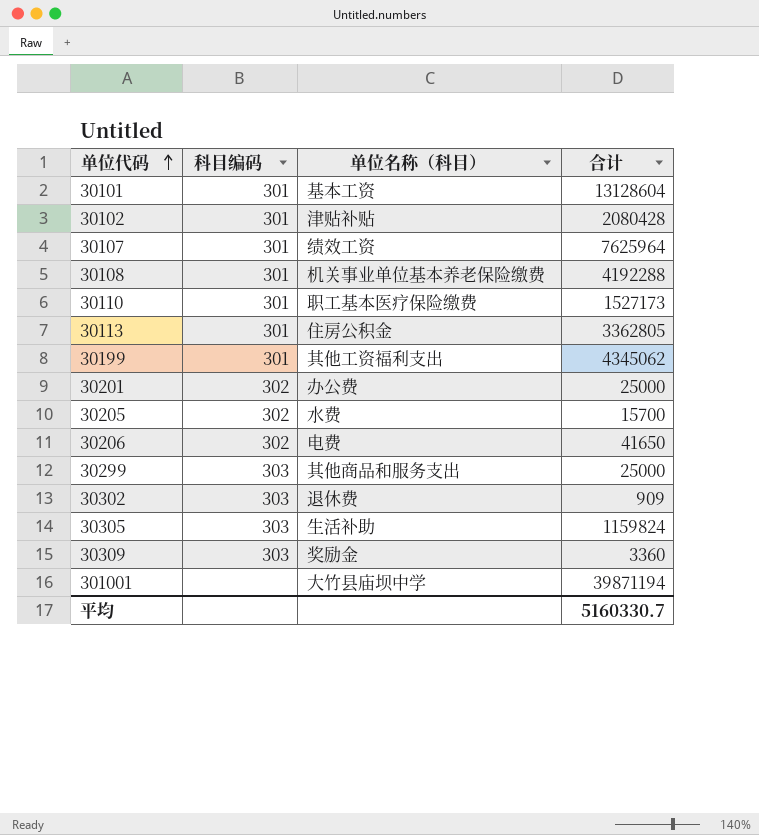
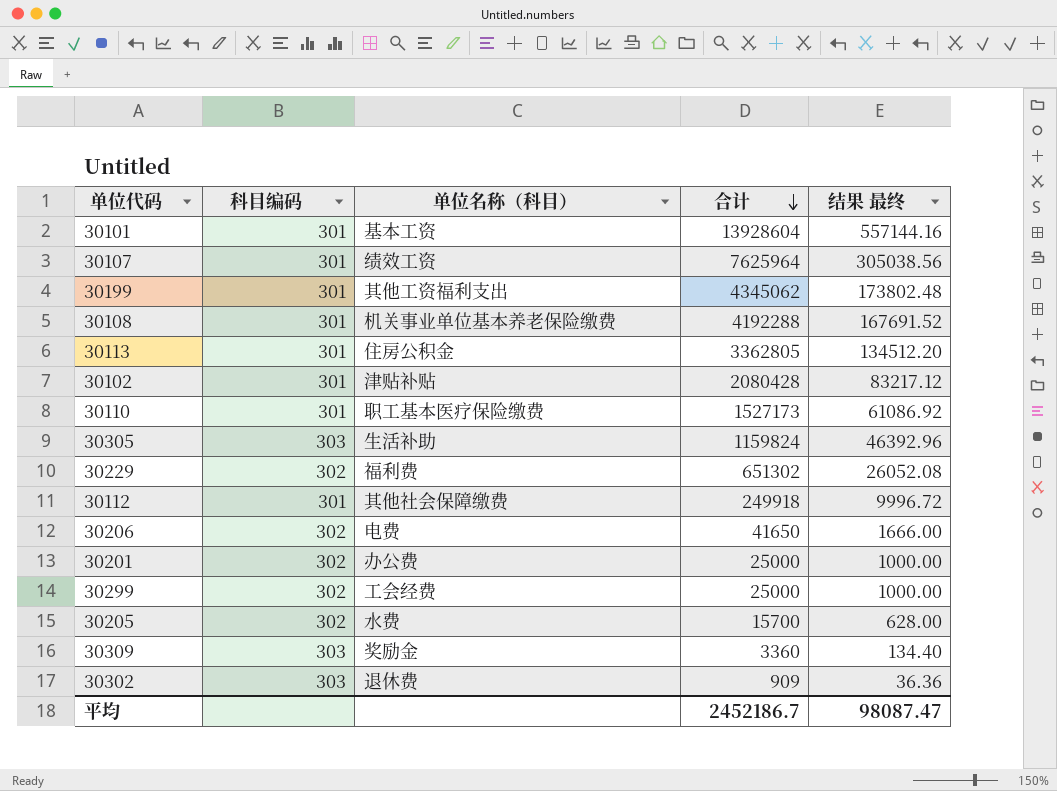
row order: 单位代码 ascending -> 合计 descending
column 结果 最终 | formula: none -> [合计] * 0.04
row 301001: none | 大竹县庙坝中学 | 39871194 -> none
30101 | 合计: 13128604 -> 13928604
row 30229: none -> 302 | 福利费 | 651302 | 26052.08
row 30112: none -> 301 | 其他社会保障缴费 | 249918 | 9996.72
30299 | 科目编码: 303 -> 302
30299 | 单位名称（科目）: 其他商品和服务支出 -> 工会经费
平均 | 合计: 5160330.7 -> 2452186.7

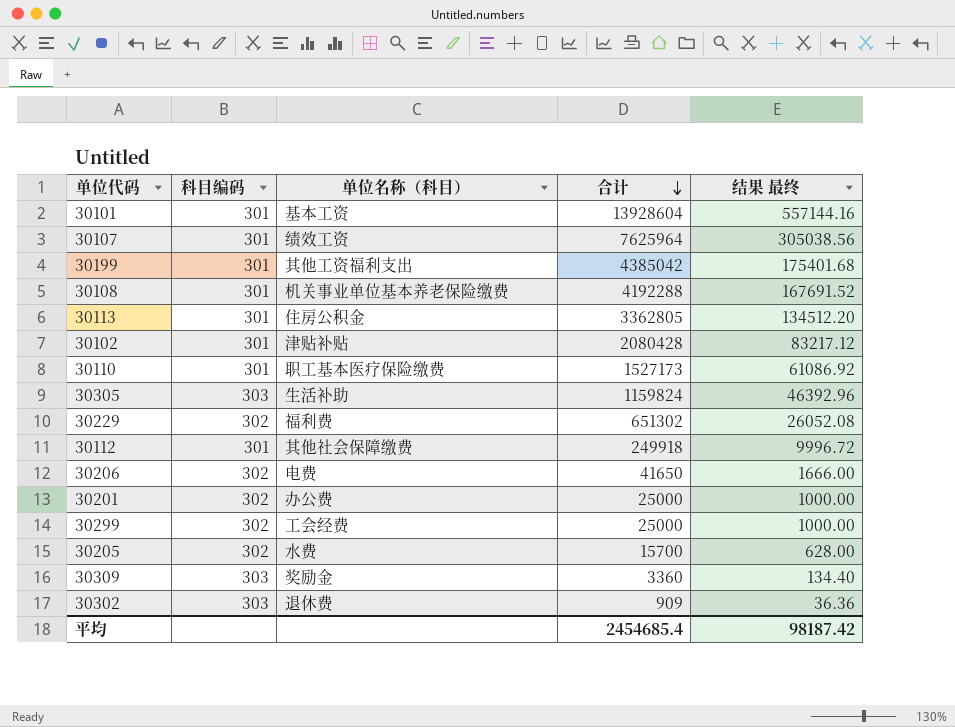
30199 | 合计: 4345062 -> 4385042
30199 | 结果 最终: 173802.48 -> 175401.68
平均 | 合计: 2452186.7 -> 2454685.4
平均 | 结果 最终: 98087.47 -> 98187.42

